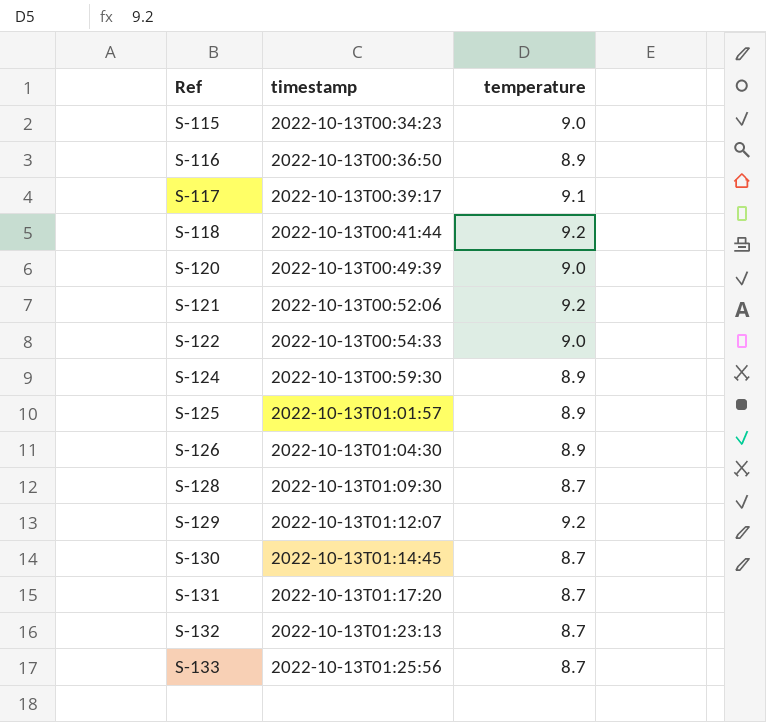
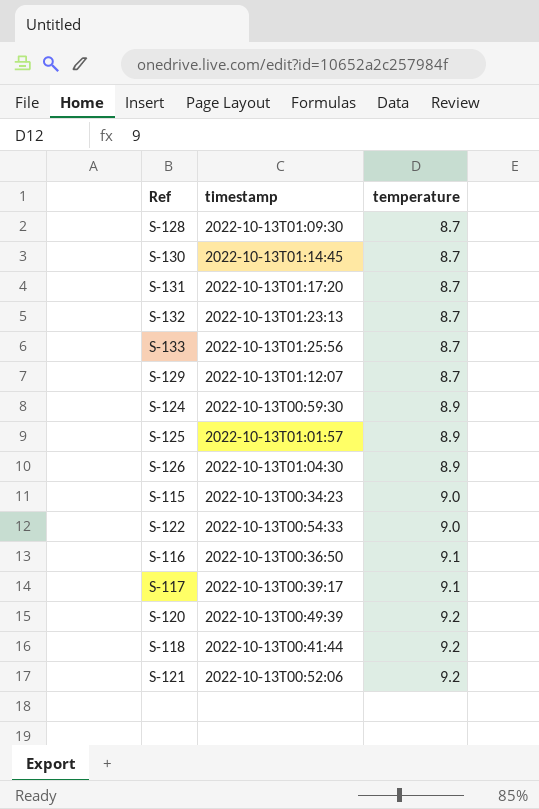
row order: Ref ascending -> temperature ascending
S-129 | temperature: 9.2 -> 8.7
S-116 | temperature: 8.9 -> 9.1
S-120 | temperature: 9.0 -> 9.2

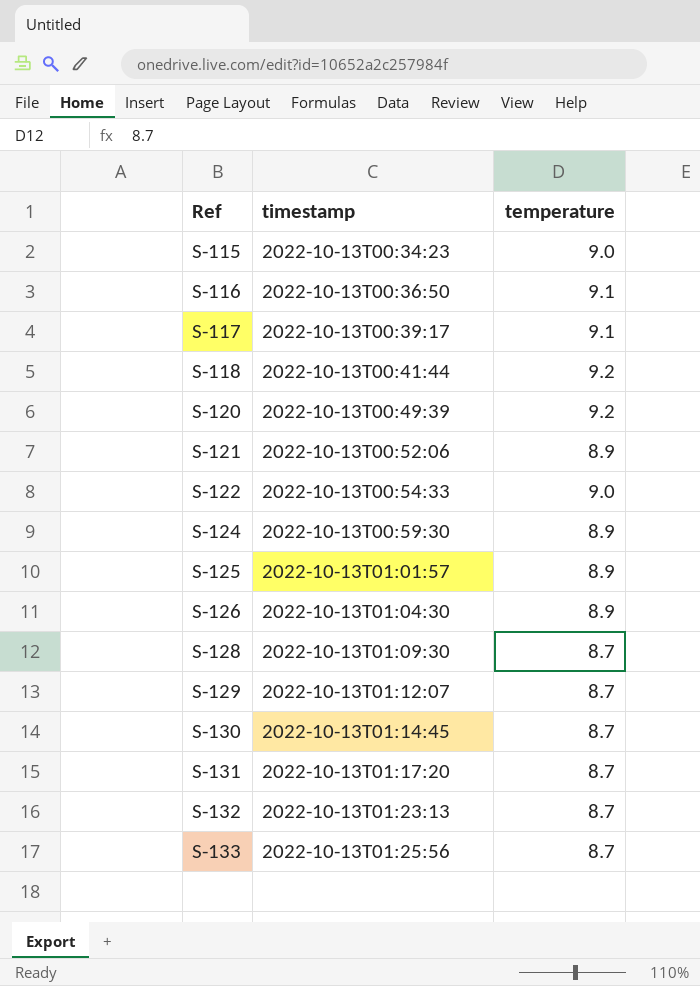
row order: temperature ascending -> Ref ascending
S-121 | temperature: 9.2 -> 8.9

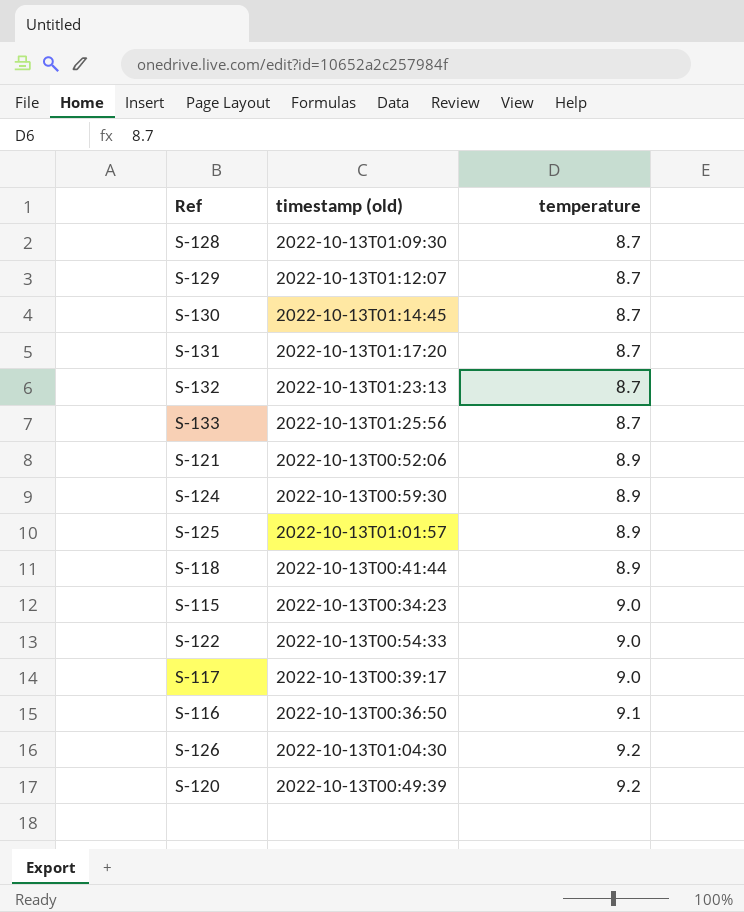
row order: Ref ascending -> temperature ascending
column name: timestamp -> timestamp (old)
S-118 | temperature: 9.2 -> 8.9
S-117 | temperature: 9.1 -> 9.0
S-126 | temperature: 8.9 -> 9.2

